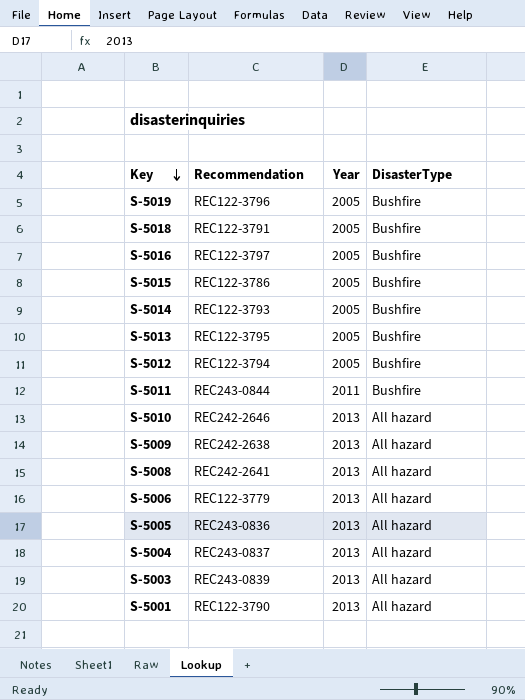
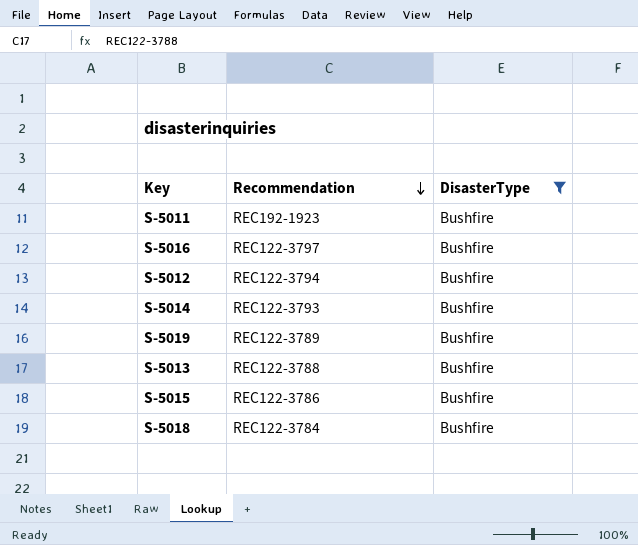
filter: none -> DisasterType = Bushfire
row order: Key descending -> Recommendation descending
column Year | position: 3 -> none
S-5011 | Recommendation: REC243-0844 -> REC192-1923
S-5019 | Recommendation: REC122-3796 -> REC122-3789
S-5013 | Recommendation: REC122-3795 -> REC122-3788
S-5018 | Recommendation: REC122-3791 -> REC122-3784

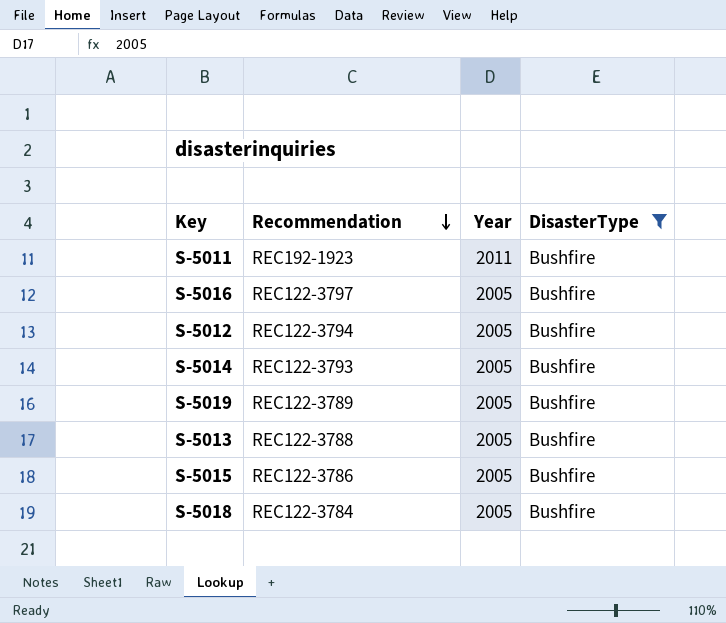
column Year | position: none -> 3

